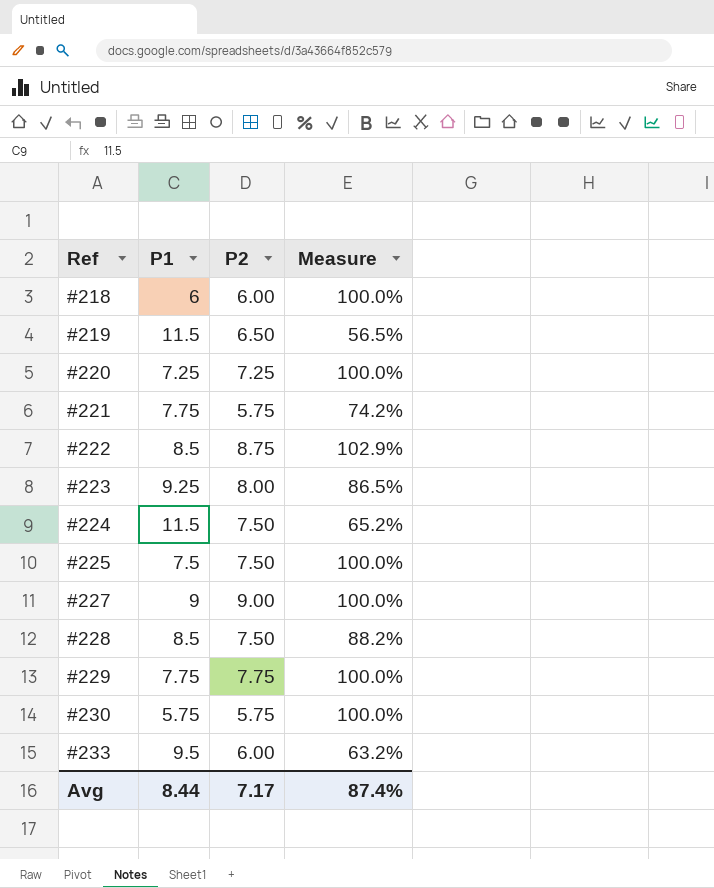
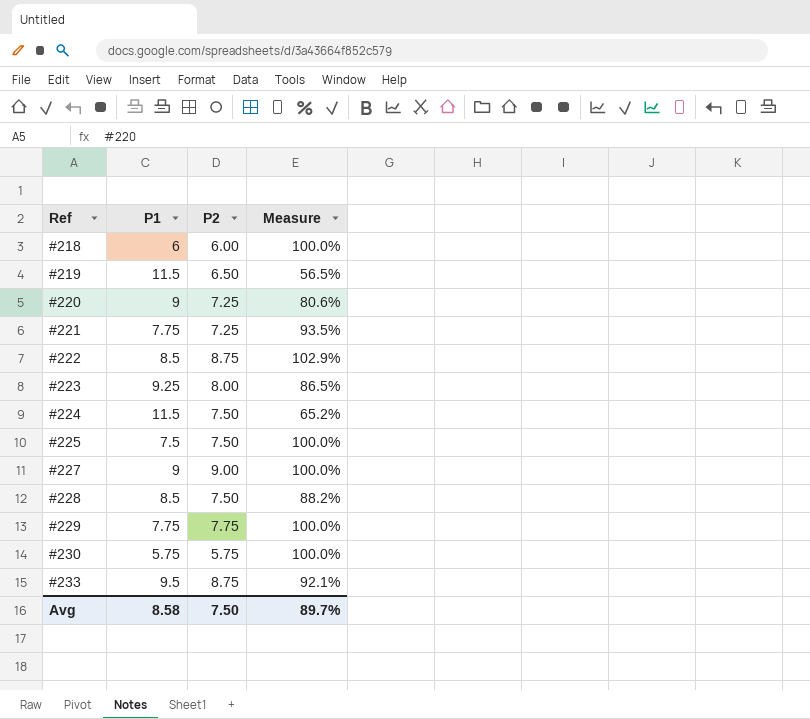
#220 | P1: 7.25 -> 9
#220 | Measure: 100.0% -> 80.6%
#221 | P2: 5.75 -> 7.25
#221 | Measure: 74.2% -> 93.5%
#233 | P2: 6.00 -> 8.75
#233 | Measure: 63.2% -> 92.1%
Avg | P1: 8.44 -> 8.58
Avg | P2: 7.17 -> 7.50
Avg | Measure: 87.4% -> 89.7%

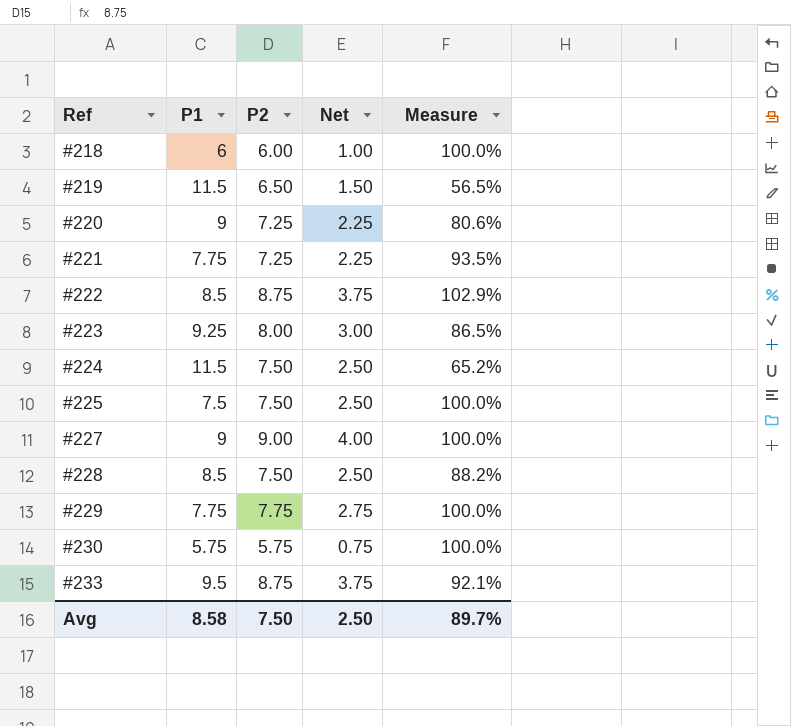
column Net | formula: none -> [P2] - 5

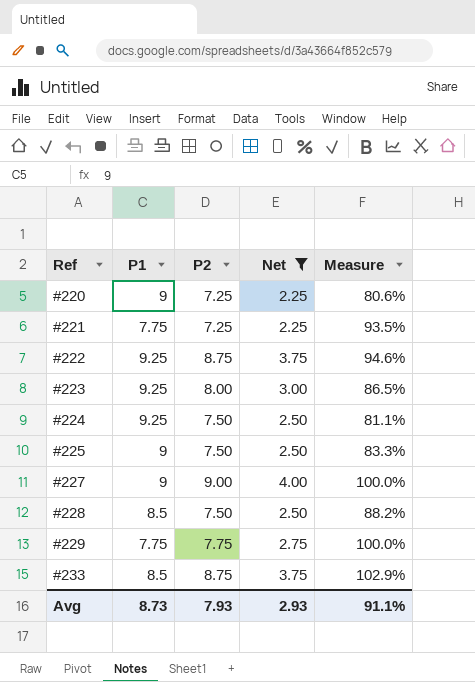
filter: none -> Net >= 2.25
#222 | P1: 8.5 -> 9.25
#222 | Measure: 102.9% -> 94.6%
#224 | P1: 11.5 -> 9.25
#224 | Measure: 65.2% -> 81.1%
#225 | P1: 7.5 -> 9
#225 | Measure: 100.0% -> 83.3%
#233 | P1: 9.5 -> 8.5
#233 | Measure: 92.1% -> 102.9%
Avg | P1: 8.58 -> 8.73
Avg | P2: 7.50 -> 7.93
Avg | Net: 2.50 -> 2.93
Avg | Measure: 89.7% -> 91.1%

